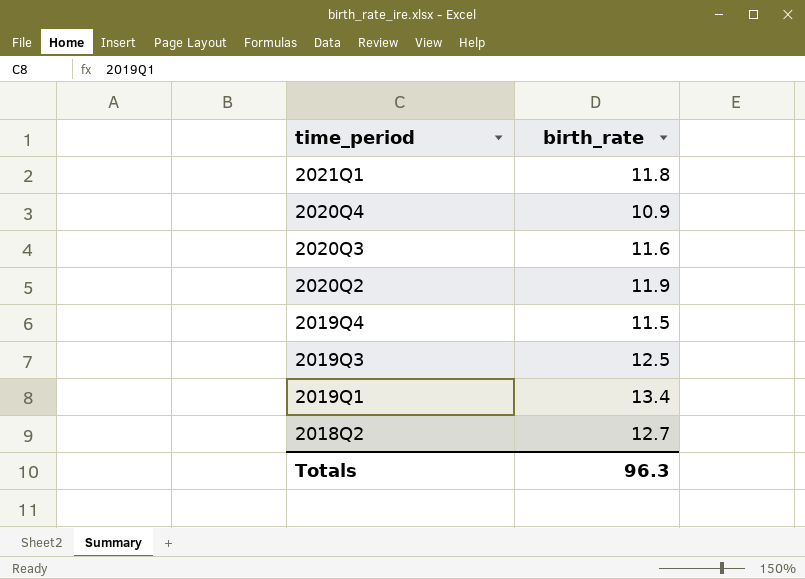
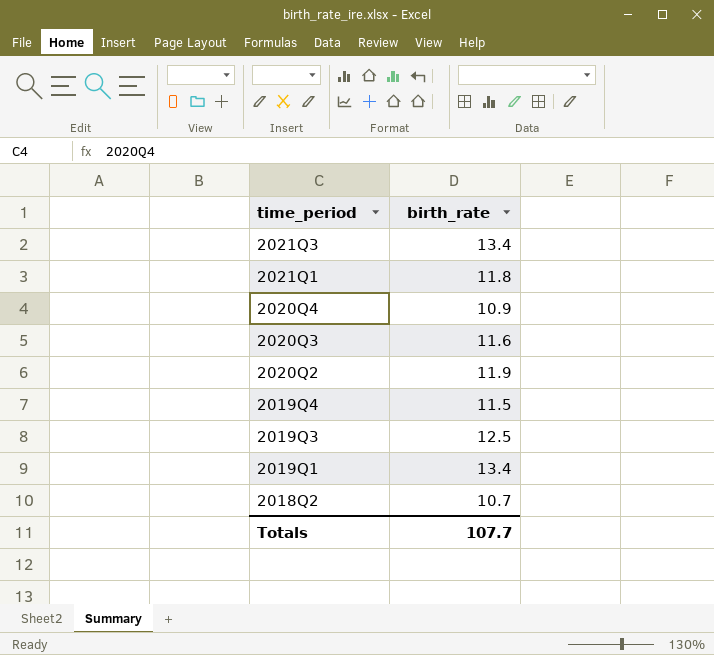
row 2021Q3: none -> 13.4
2018Q2 | birth_rate: 12.7 -> 10.7
Totals | birth_rate: 96.3 -> 107.7

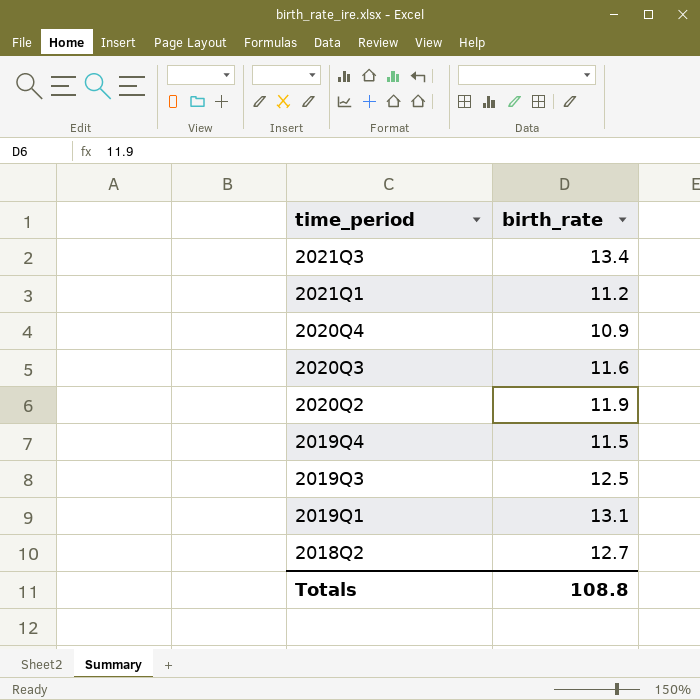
2021Q1 | birth_rate: 11.8 -> 11.2
2019Q1 | birth_rate: 13.4 -> 13.1
2018Q2 | birth_rate: 10.7 -> 12.7
Totals | birth_rate: 107.7 -> 108.8

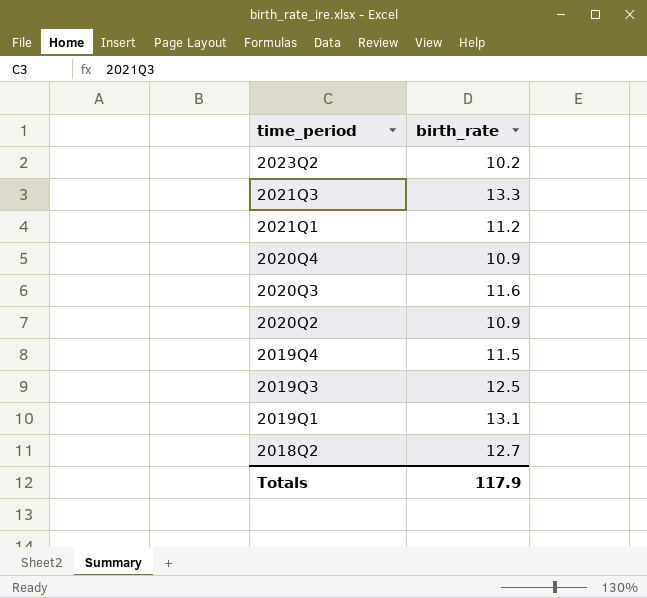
row 2023Q2: none -> 10.2
2021Q3 | birth_rate: 13.4 -> 13.3
2020Q2 | birth_rate: 11.9 -> 10.9
Totals | birth_rate: 108.8 -> 117.9

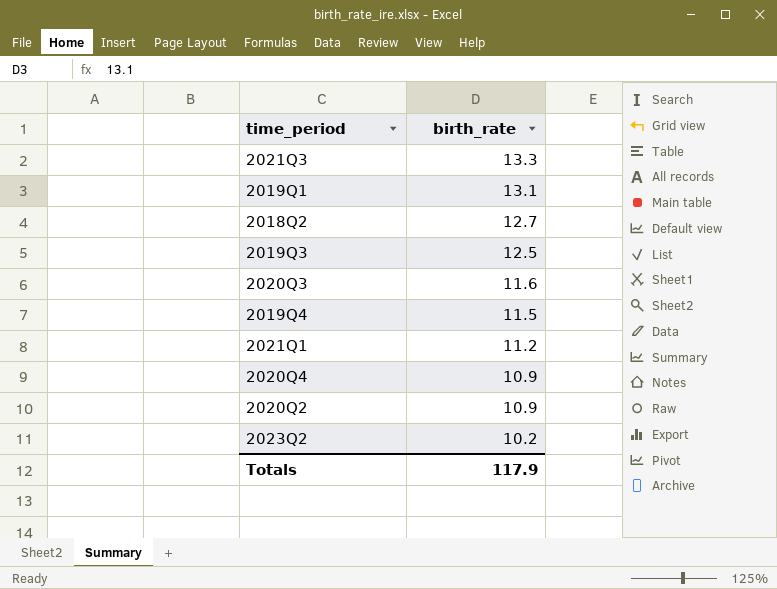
row order: time_period descending -> birth_rate descending

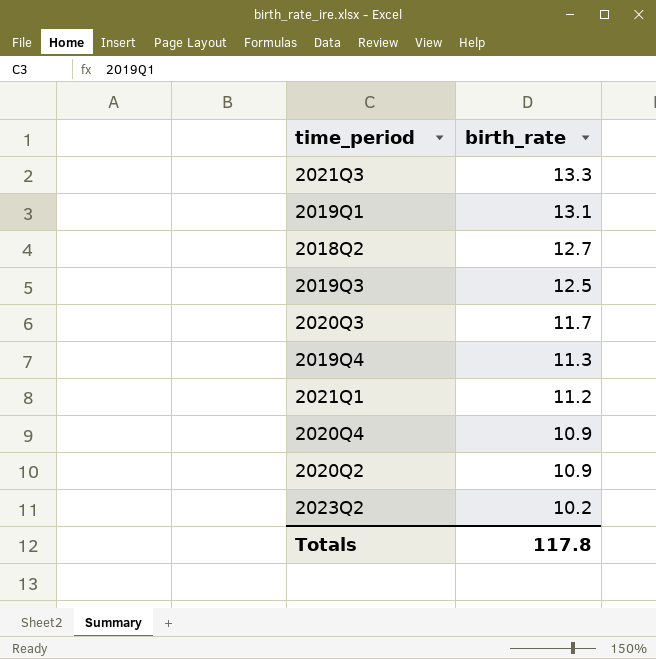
2020Q3 | birth_rate: 11.6 -> 11.7
2019Q4 | birth_rate: 11.5 -> 11.3
Totals | birth_rate: 117.9 -> 117.8

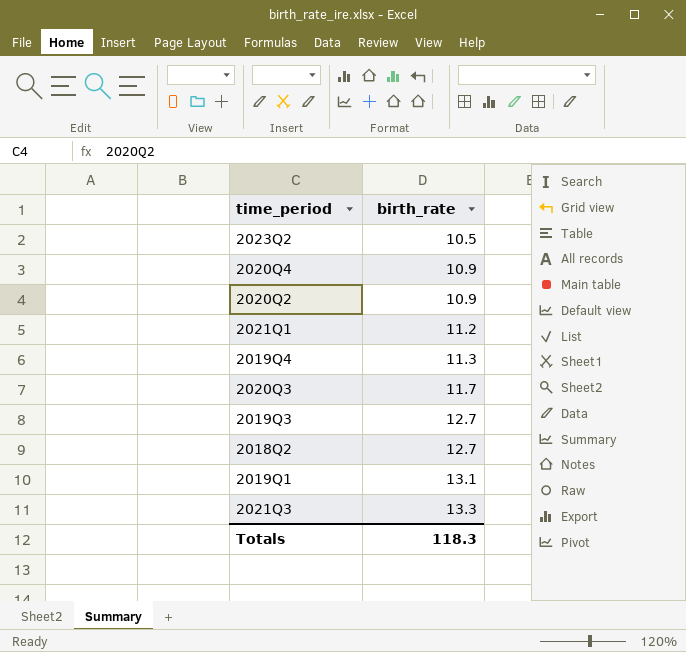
row order: birth_rate descending -> birth_rate ascending
2023Q2 | birth_rate: 10.2 -> 10.5
2019Q3 | birth_rate: 12.5 -> 12.7
Totals | birth_rate: 117.8 -> 118.3

